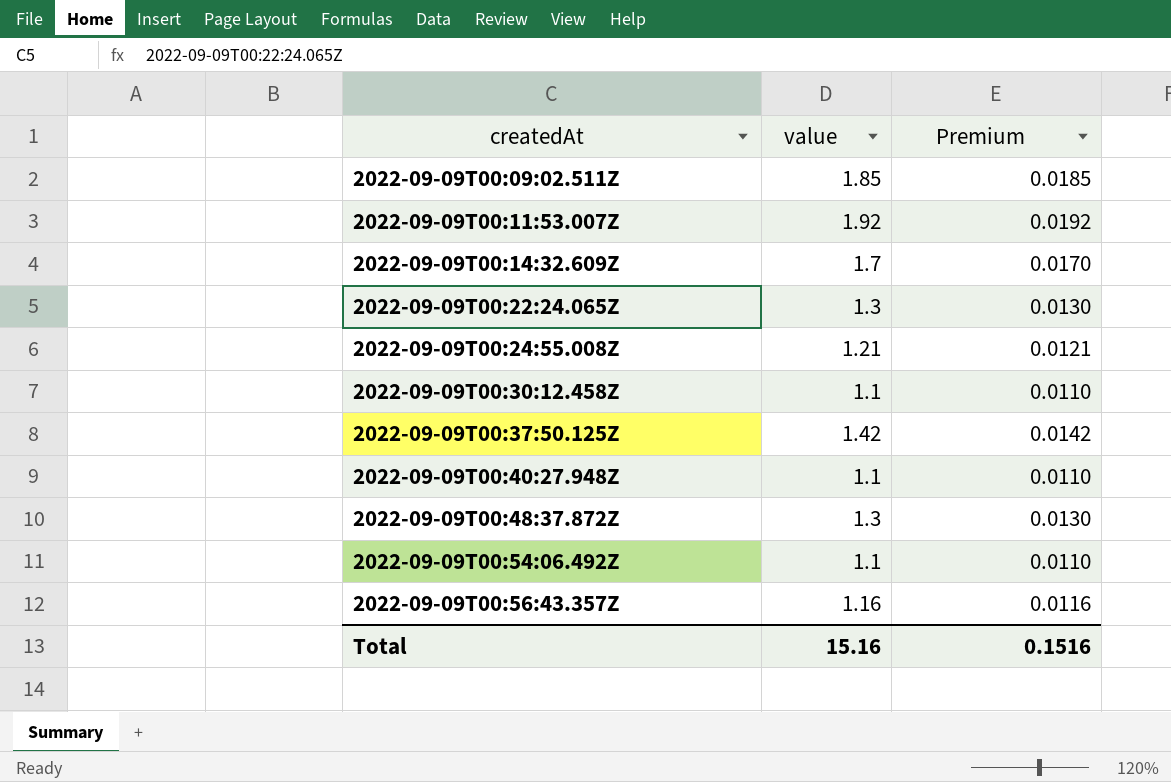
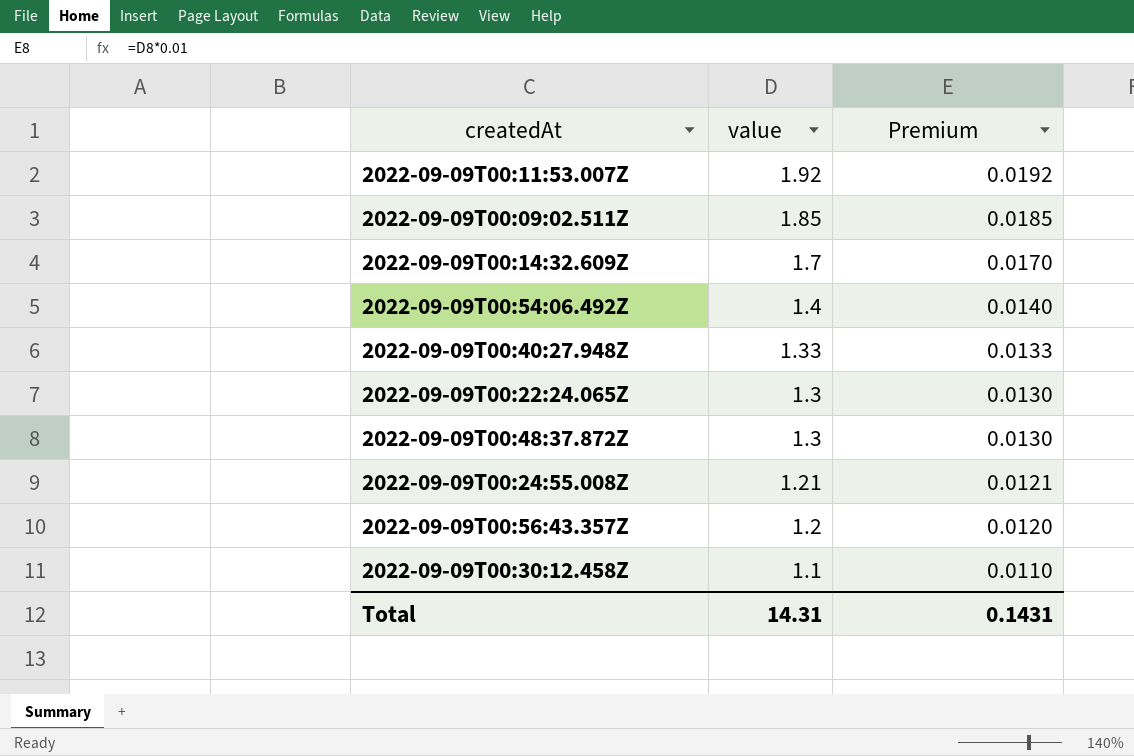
row order: createdAt ascending -> value descending
row 2022-09-09T00:37:50.125Z: 1.42 | 0.0142 -> none
2022-09-09T00:54:06.492Z | value: 1.1 -> 1.4
2022-09-09T00:54:06.492Z | Premium: 0.0110 -> 0.0140
2022-09-09T00:40:27.948Z | value: 1.1 -> 1.33
2022-09-09T00:40:27.948Z | Premium: 0.0110 -> 0.0133
2022-09-09T00:56:43.357Z | value: 1.16 -> 1.2
2022-09-09T00:56:43.357Z | Premium: 0.0116 -> 0.0120
Total | value: 15.16 -> 14.31
Total | Premium: 0.1516 -> 0.1431

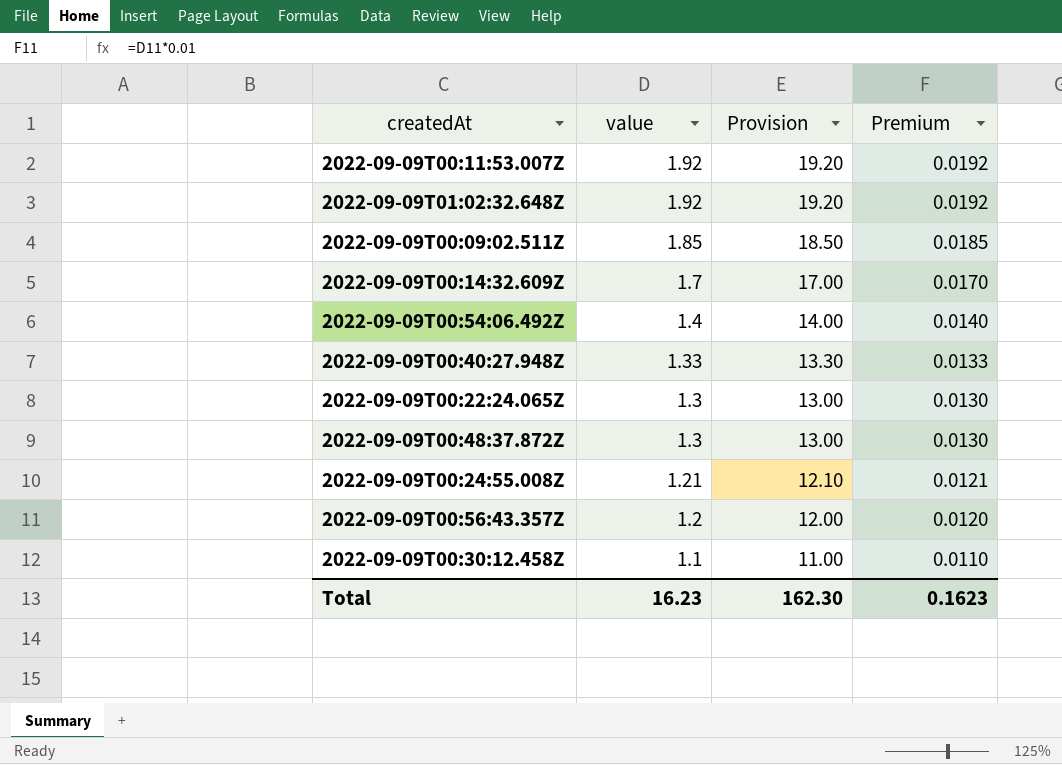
column Provision | formula: none -> [value] * 10
row 2022-09-09T01:02:32.648Z: none -> 1.92 | 19.20 | 0.0192
Total | value: 14.31 -> 16.23
Total | Premium: 0.1431 -> 0.1623

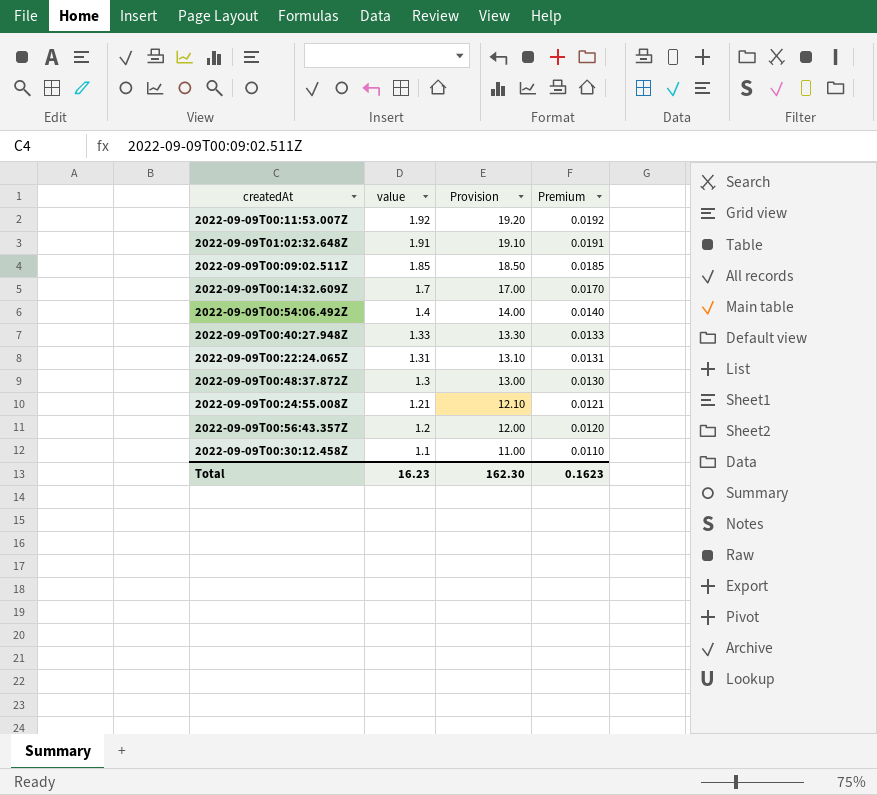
2022-09-09T01:02:32.648Z | value: 1.92 -> 1.91
2022-09-09T01:02:32.648Z | Provision: 19.20 -> 19.10
2022-09-09T01:02:32.648Z | Premium: 0.0192 -> 0.0191
2022-09-09T00:22:24.065Z | value: 1.3 -> 1.31
2022-09-09T00:22:24.065Z | Provision: 13.00 -> 13.10
2022-09-09T00:22:24.065Z | Premium: 0.0130 -> 0.0131

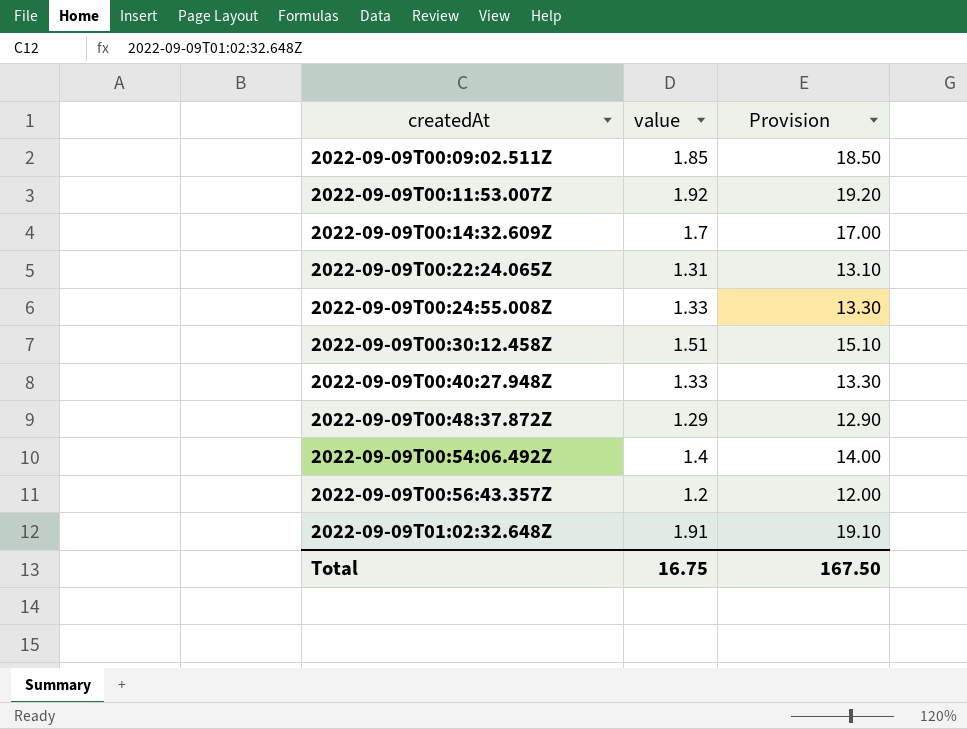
row order: value descending -> createdAt ascending
column Premium | formula: [value] * 0.01 -> none
2022-09-09T00:24:55.008Z | value: 1.21 -> 1.33
2022-09-09T00:24:55.008Z | Provision: 12.10 -> 13.30
2022-09-09T00:30:12.458Z | value: 1.1 -> 1.51
2022-09-09T00:30:12.458Z | Provision: 11.00 -> 15.10
2022-09-09T00:48:37.872Z | value: 1.3 -> 1.29
2022-09-09T00:48:37.872Z | Provision: 13.00 -> 12.90
Total | value: 16.23 -> 16.75
Total | Provision: 162.30 -> 167.50

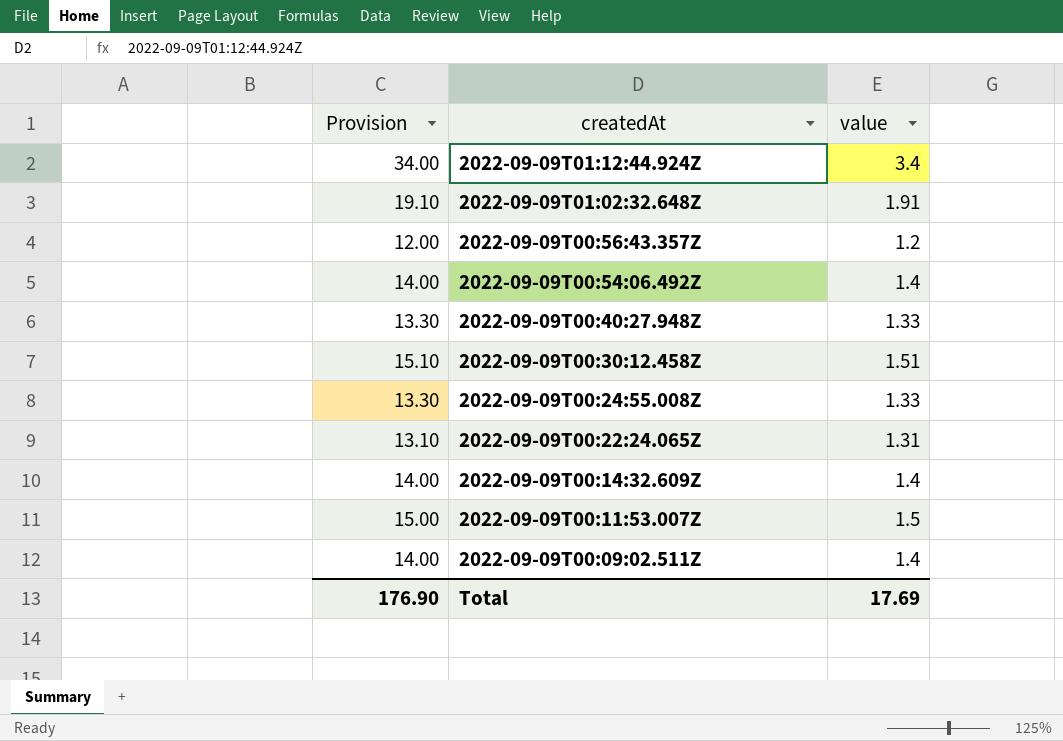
row order: createdAt ascending -> createdAt descending
column Provision | position: 3 -> 1
row 2022-09-09T00:48:37.872Z: 1.29 | 12.90 -> none
row 2022-09-09T01:12:44.924Z: none -> 34.00 | 3.4
2022-09-09T00:14:32.609Z | Provision: 17.00 -> 14.00
2022-09-09T00:14:32.609Z | value: 1.7 -> 1.4
2022-09-09T00:11:53.007Z | Provision: 19.20 -> 15.00
2022-09-09T00:11:53.007Z | value: 1.92 -> 1.5
2022-09-09T00:09:02.511Z | Provision: 18.50 -> 14.00
2022-09-09T00:09:02.511Z | value: 1.85 -> 1.4
Total | Provision: 167.50 -> 176.90
Total | value: 16.75 -> 17.69

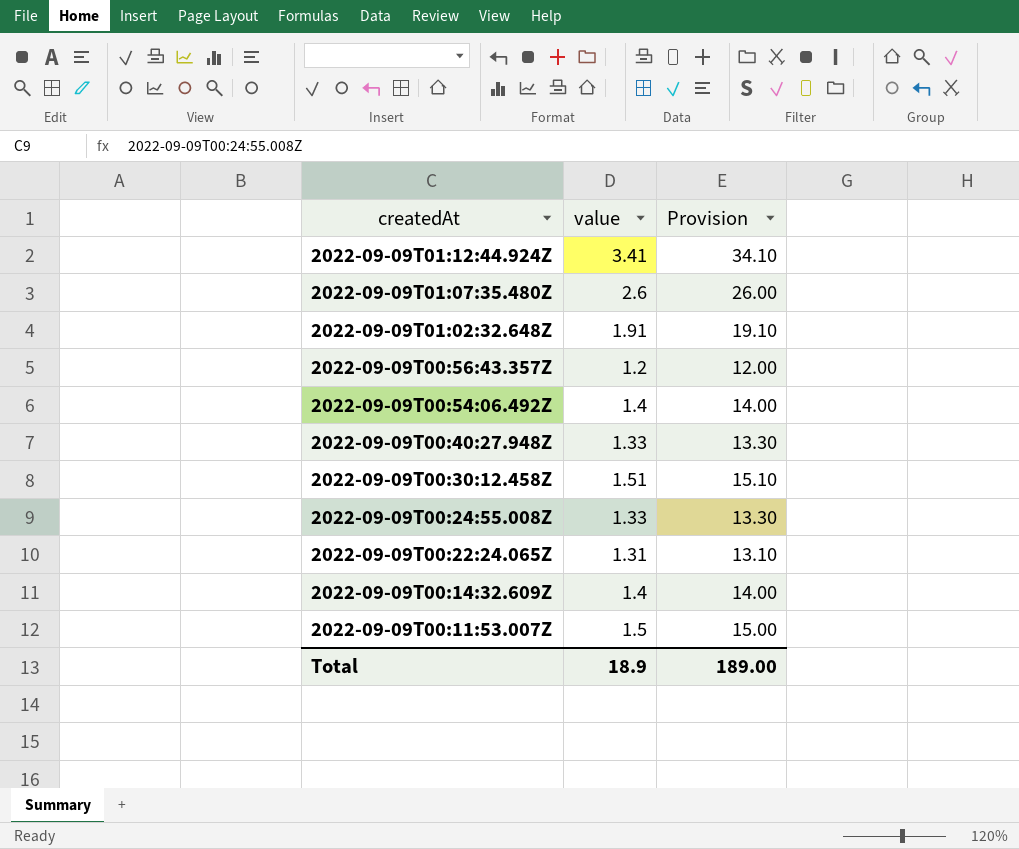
column Provision | position: 1 -> 3
row 2022-09-09T00:09:02.511Z: 14.00 | 1.4 -> none
2022-09-09T01:12:44.924Z | value: 3.4 -> 3.41
2022-09-09T01:12:44.924Z | Provision: 34.00 -> 34.10
row 2022-09-09T01:07:35.480Z: none -> 2.6 | 26.00
Total | value: 17.69 -> 18.9
Total | Provision: 176.90 -> 189.00

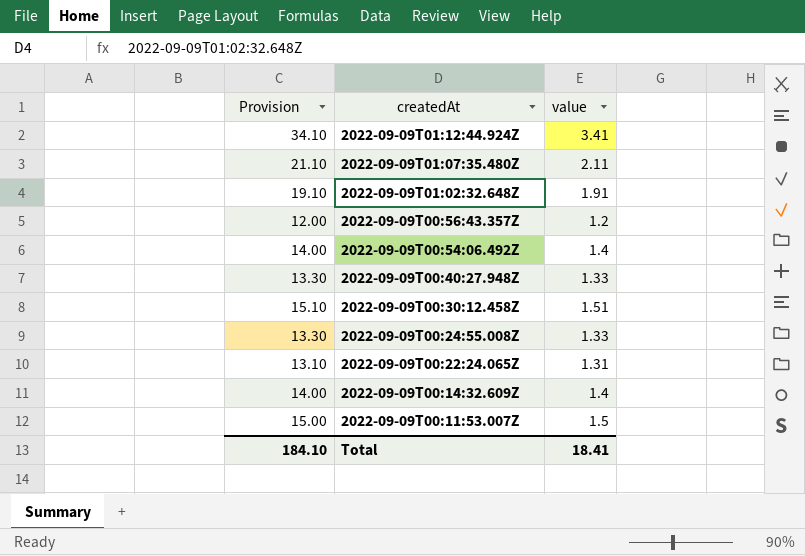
column Provision | position: 3 -> 1
2022-09-09T01:07:35.480Z | Provision: 26.00 -> 21.10
2022-09-09T01:07:35.480Z | value: 2.6 -> 2.11
Total | Provision: 189.00 -> 184.10
Total | value: 18.9 -> 18.41

